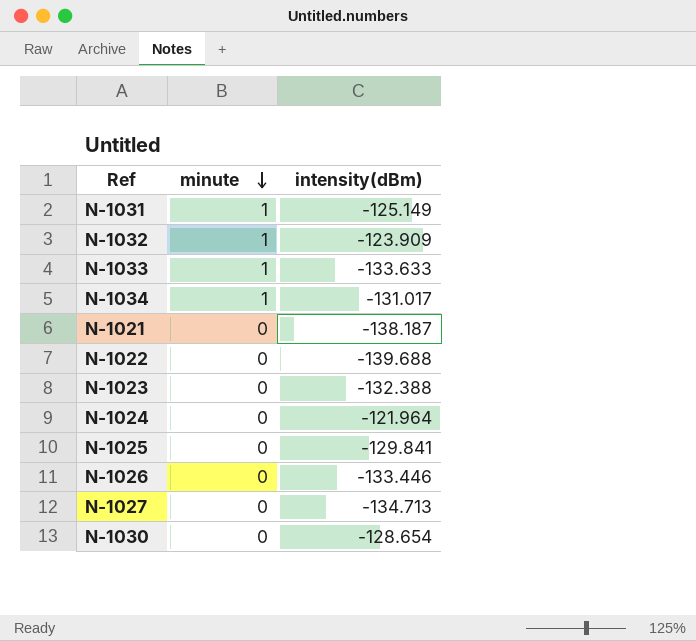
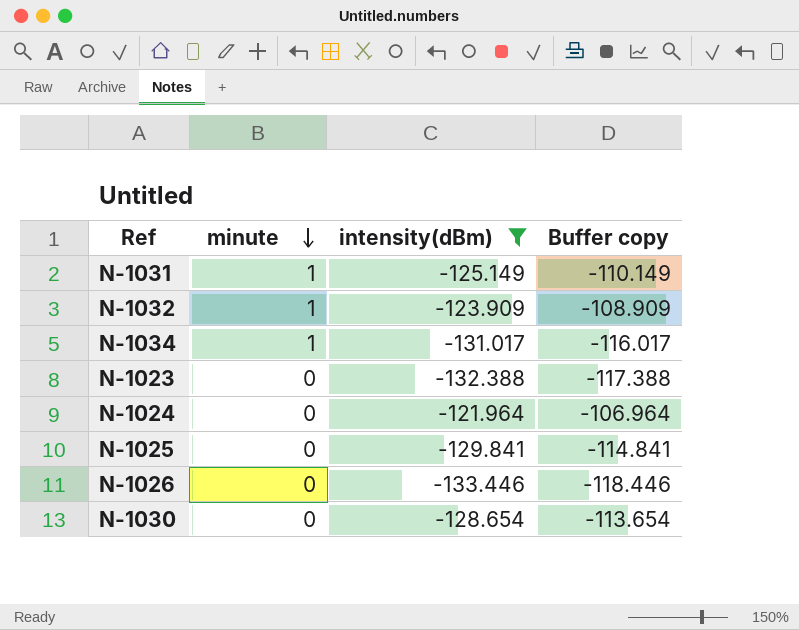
filter: none -> intensity(dBm) >= -133.446
column Buffer copy | formula: none -> [intensity(dBm)] + 15

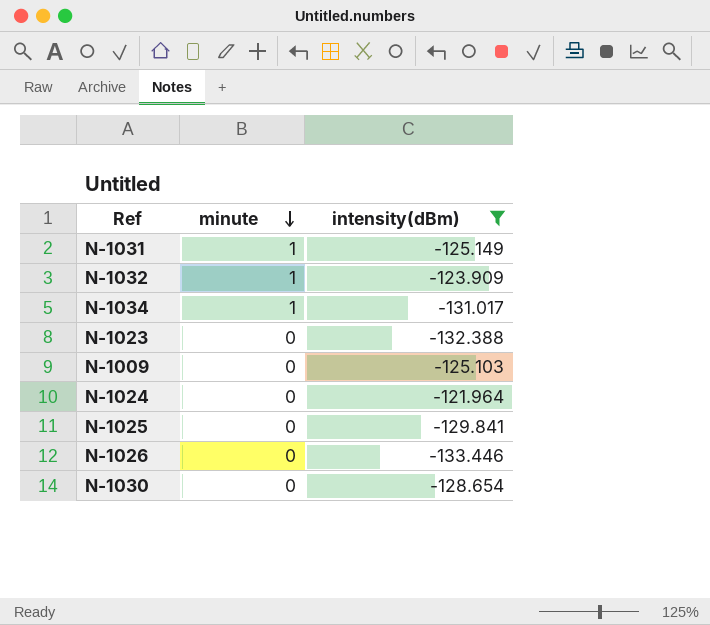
column Buffer copy | formula: [intensity(dBm)] + 15 -> none
row N-1009: none -> 0 | -125.103

